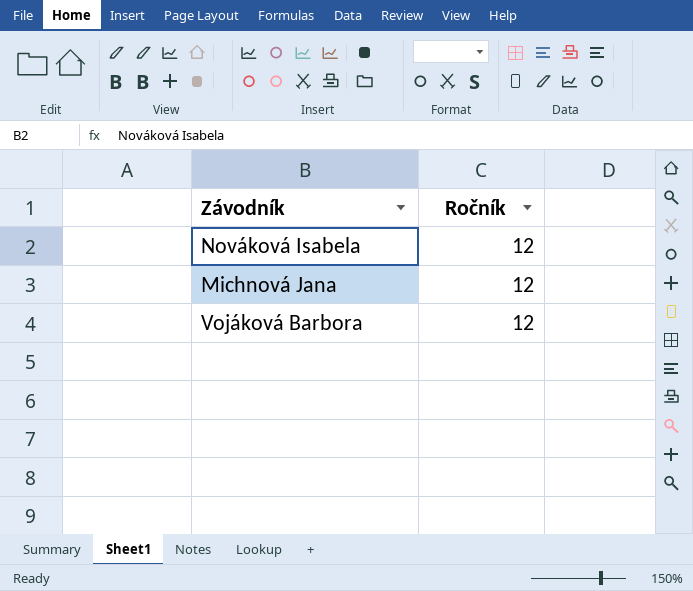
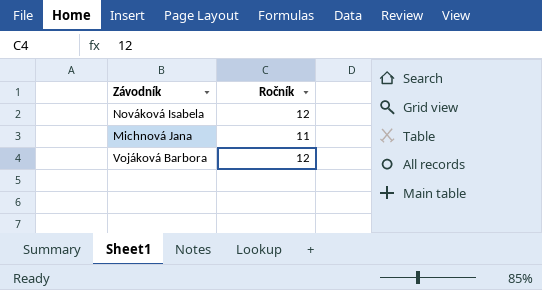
Michnová Jana | Ročník: 12 -> 11

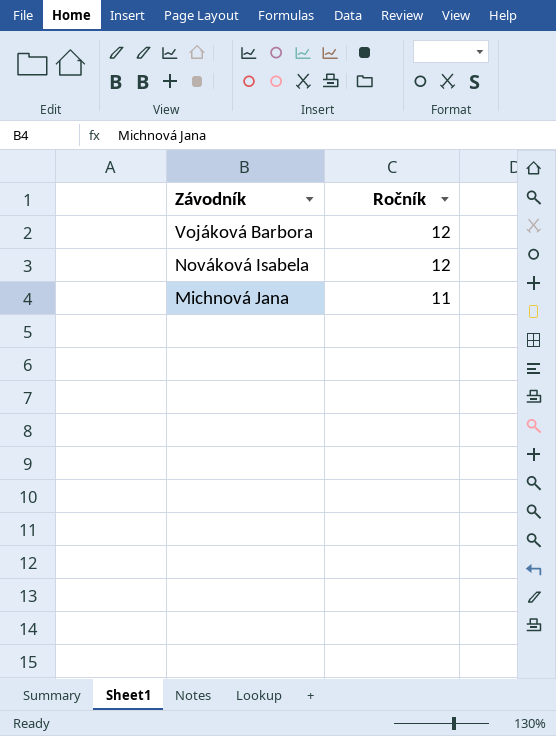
row order: none -> Závodník descending

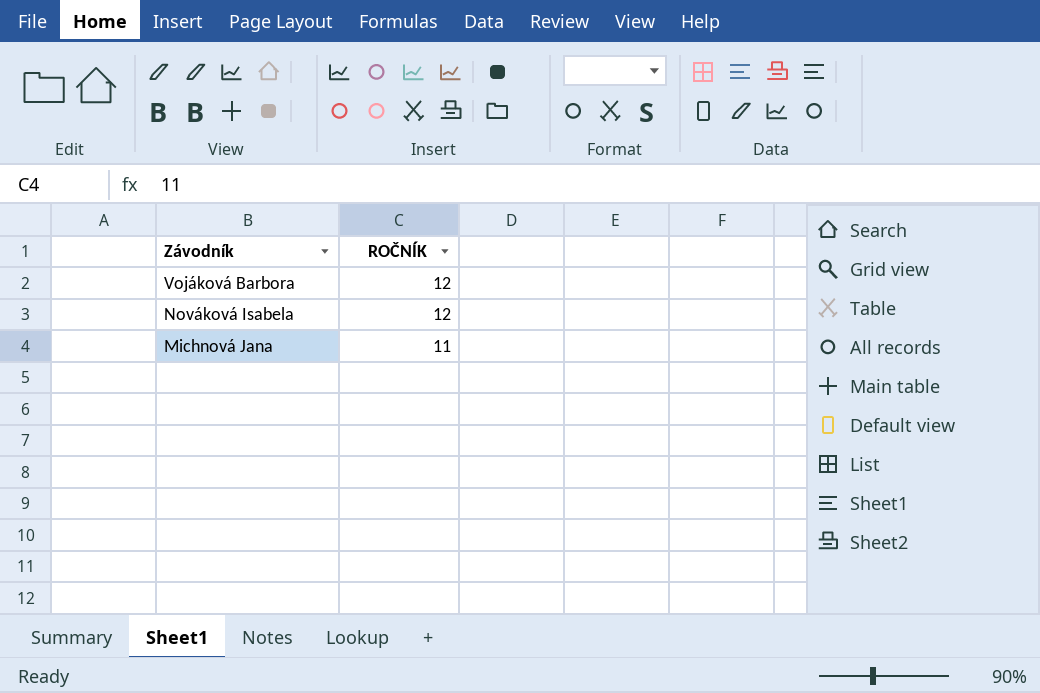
column name: Ročník -> ROČNÍK

